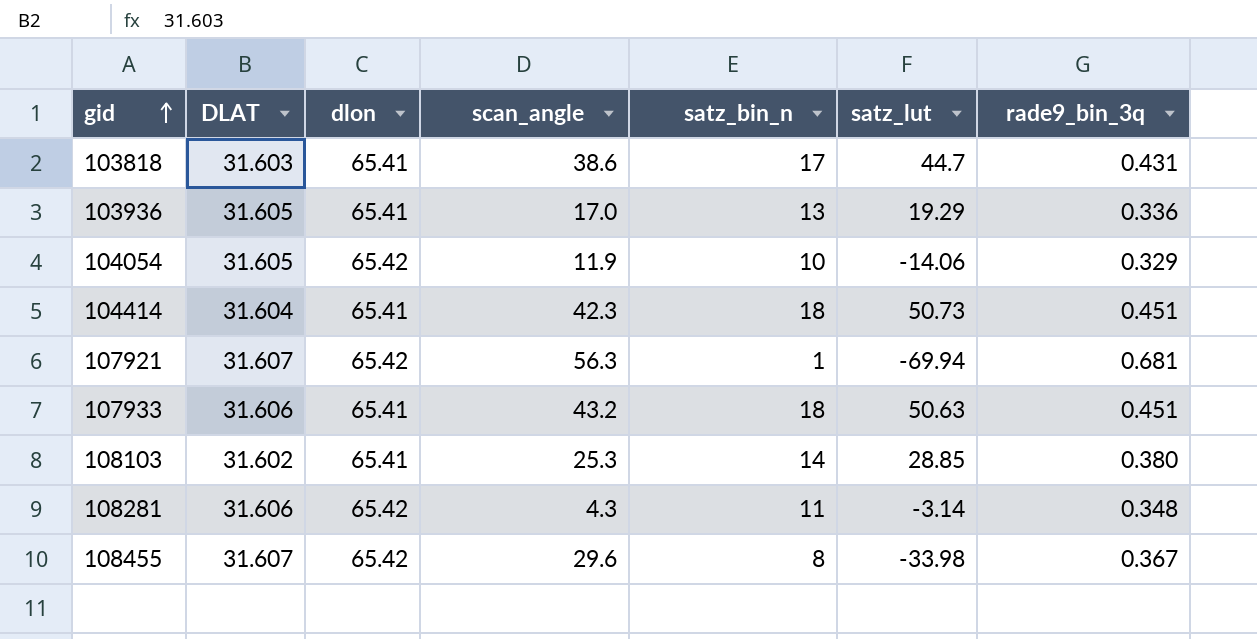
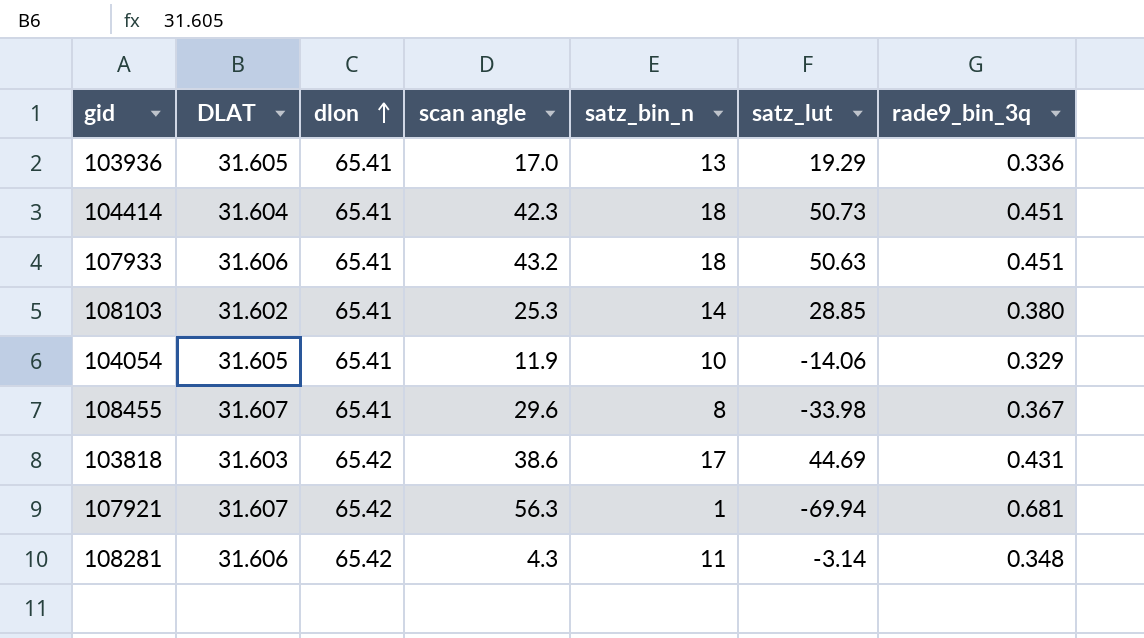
row order: gid ascending -> dlon ascending
column name: scan_angle -> scan angle
104054 | dlon: 65.42 -> 65.41
108455 | dlon: 65.42 -> 65.41
103818 | dlon: 65.41 -> 65.42
103818 | satz_lut: 44.7 -> 44.69

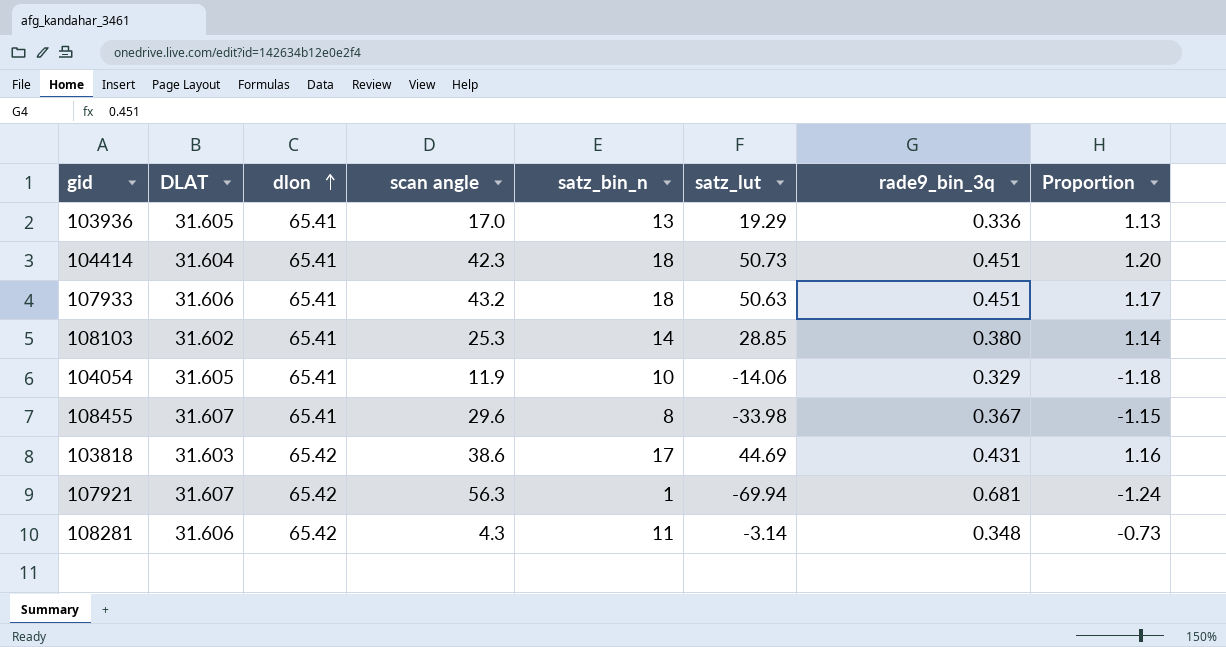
column Proportion | formula: none -> [satz_lut] / [scan angle]

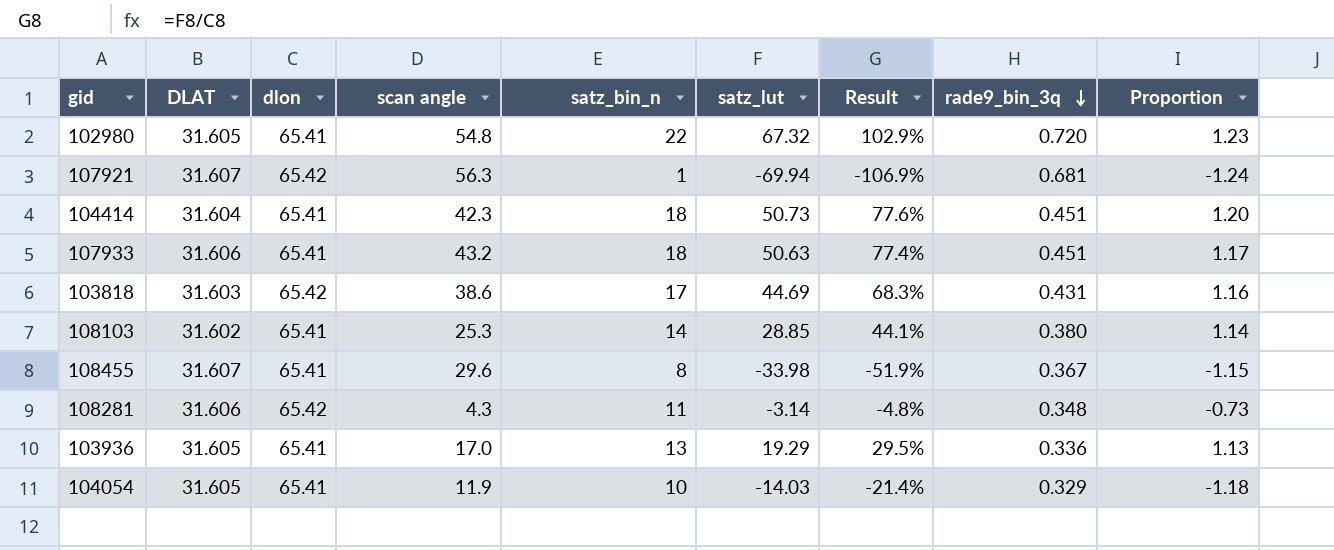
row order: dlon ascending -> rade9_bin_3q descending
column Result | formula: none -> [satz_lut] / [dlon]
row 102980: none -> 31.605 | 65.41 | 54.8 | 22 | 67.32 | 102.9% | 0.720 | 1.23
104054 | satz_lut: -14.06 -> -14.03

